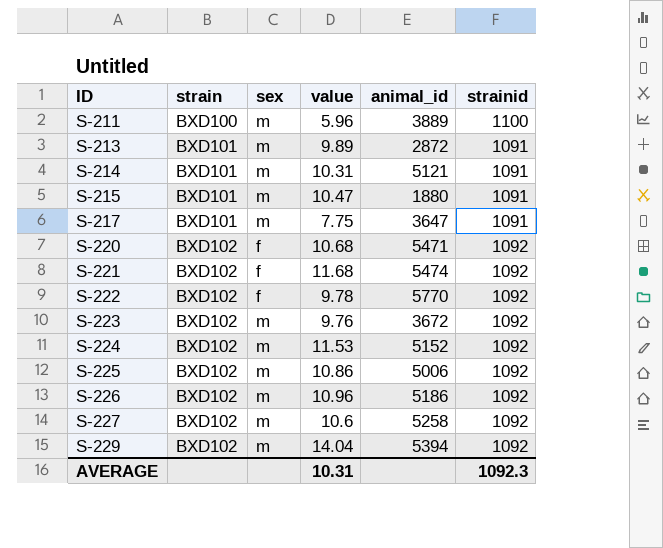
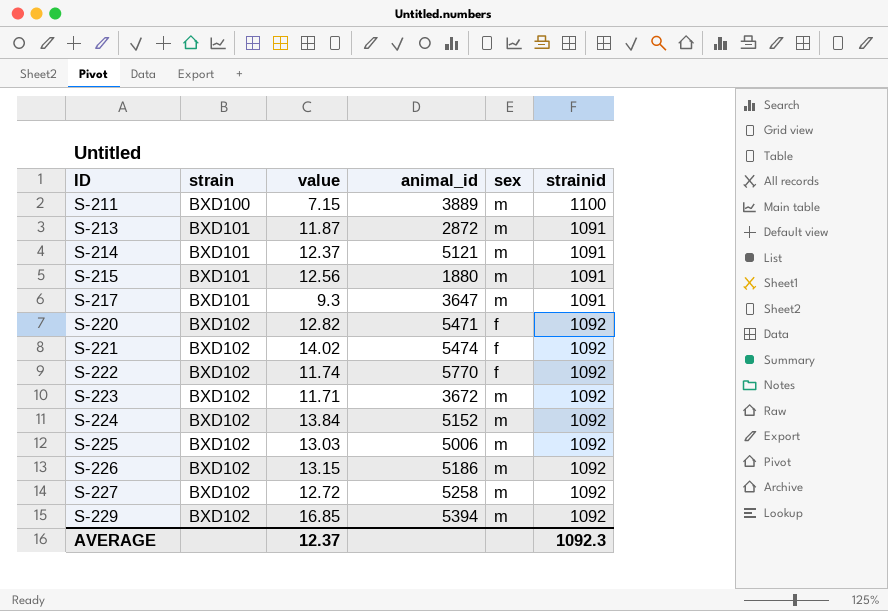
column sex | position: 3 -> 5
S-211 | value: 5.96 -> 7.15
S-213 | value: 9.89 -> 11.87
S-214 | value: 10.31 -> 12.37
S-215 | value: 10.47 -> 12.56
S-217 | value: 7.75 -> 9.3
S-220 | value: 10.68 -> 12.82
S-221 | value: 11.68 -> 14.02
S-222 | value: 9.78 -> 11.74
S-223 | value: 9.76 -> 11.71
S-224 | value: 11.53 -> 13.84
S-225 | value: 10.86 -> 13.03
S-226 | value: 10.96 -> 13.15
S-227 | value: 10.6 -> 12.72
S-229 | value: 14.04 -> 16.85
AVERAGE | value: 10.31 -> 12.37

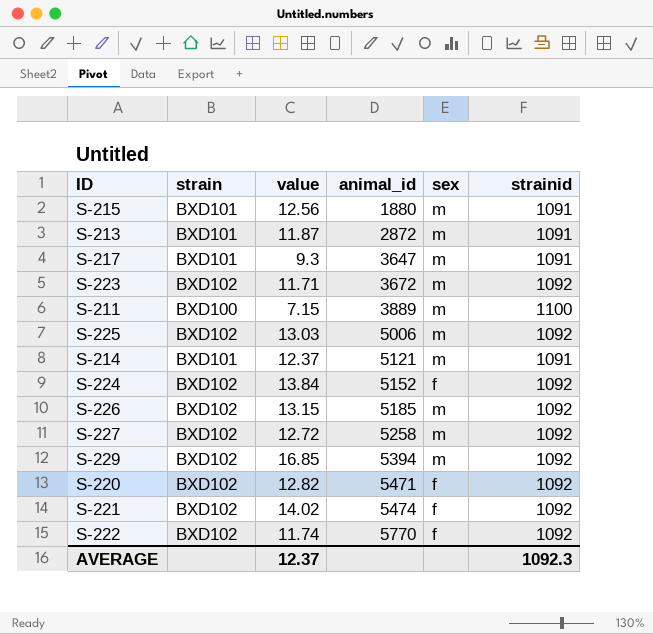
row order: ID ascending -> animal_id ascending
S-224 | sex: m -> f
S-226 | animal_id: 5186 -> 5185

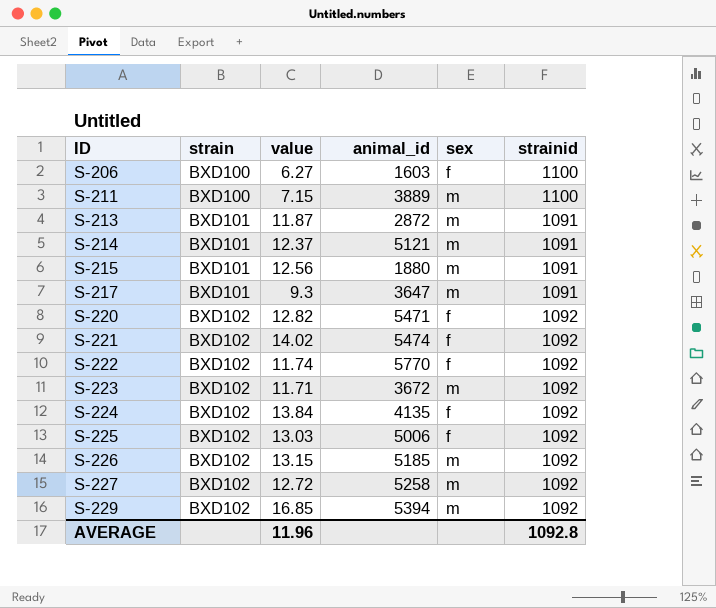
row order: animal_id ascending -> ID ascending
row S-206: none -> BXD100 | 6.27 | 1603 | f | 1100
S-224 | animal_id: 5152 -> 4135
S-225 | sex: m -> f
AVERAGE | value: 12.37 -> 11.96
AVERAGE | strainid: 1092.3 -> 1092.8

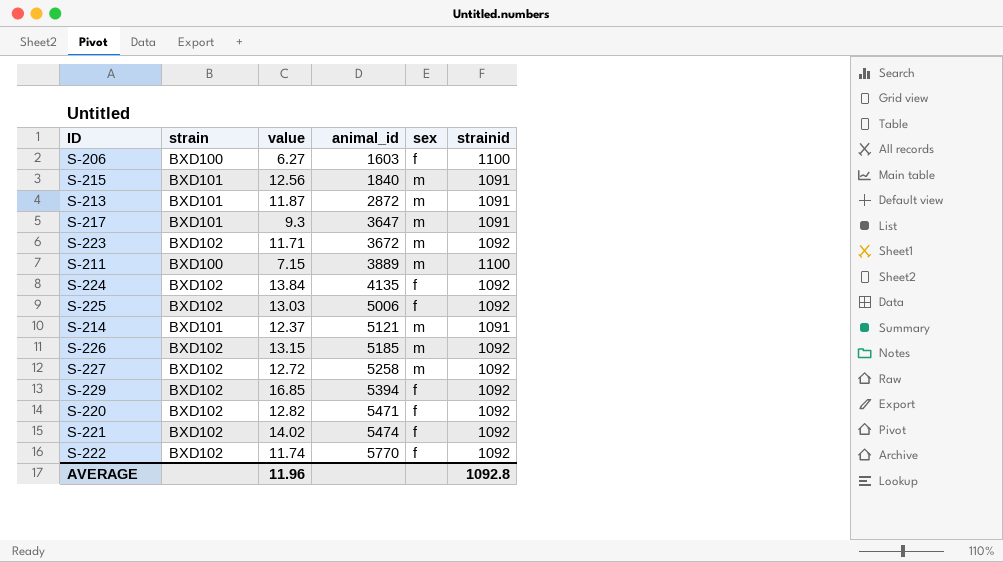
row order: ID ascending -> animal_id ascending
S-215 | animal_id: 1880 -> 1840
S-229 | sex: m -> f

